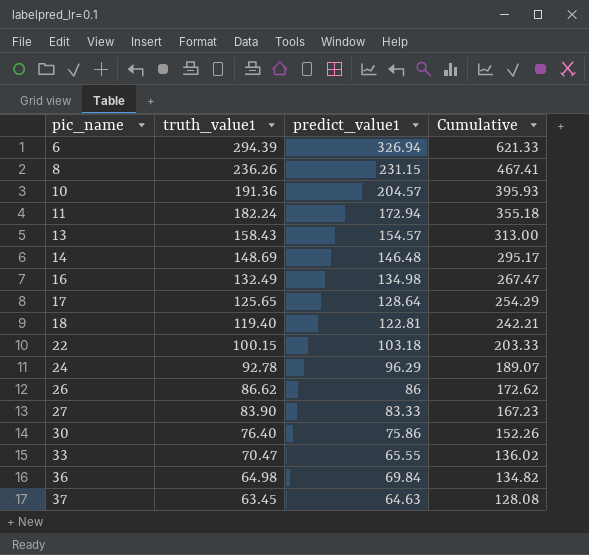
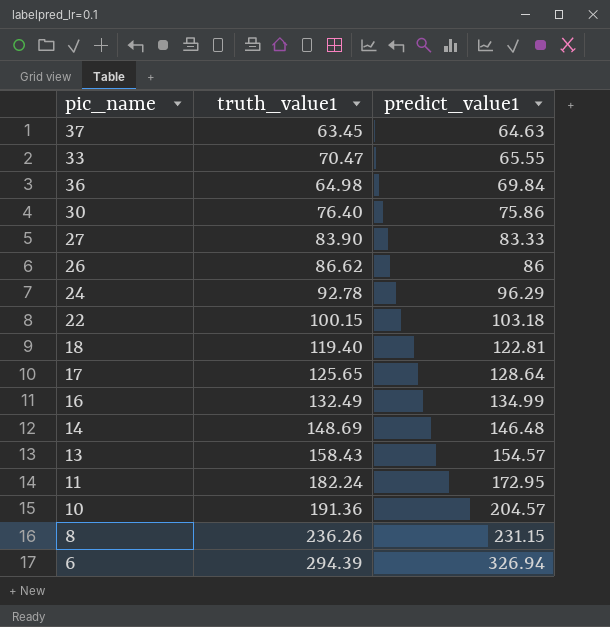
row order: pic_name ascending -> predict_value1 ascending
column Cumulative | formula: [truth_value1] + [predict_value1] -> none
16 | predict_value1: 134.98 -> 134.99
11 | predict_value1: 172.94 -> 172.95

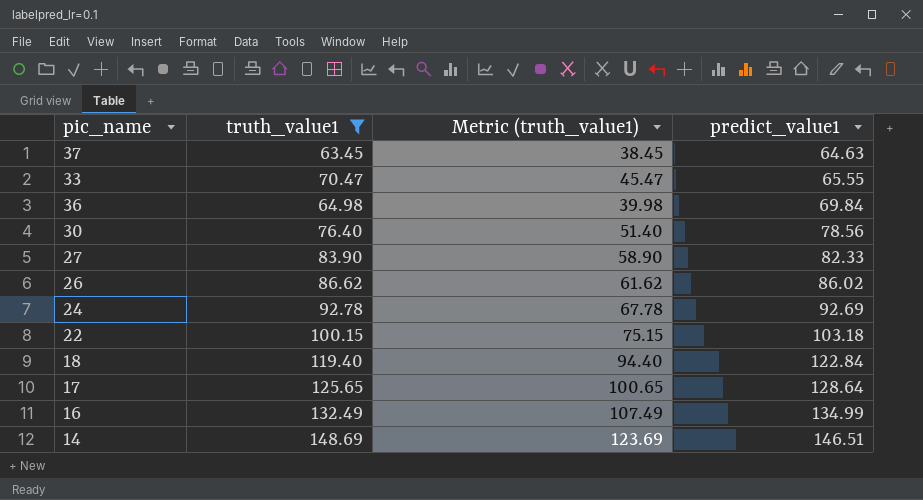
filter: none -> truth_value1 <= 148.69
column Metric (truth_value1) | formula: none -> [truth_value1] - 25
30 | predict_value1: 75.86 -> 78.56
27 | predict_value1: 83.33 -> 82.33
26 | predict_value1: 86 -> 86.02
24 | predict_value1: 96.29 -> 92.69
18 | predict_value1: 122.81 -> 122.84
14 | predict_value1: 146.48 -> 146.51

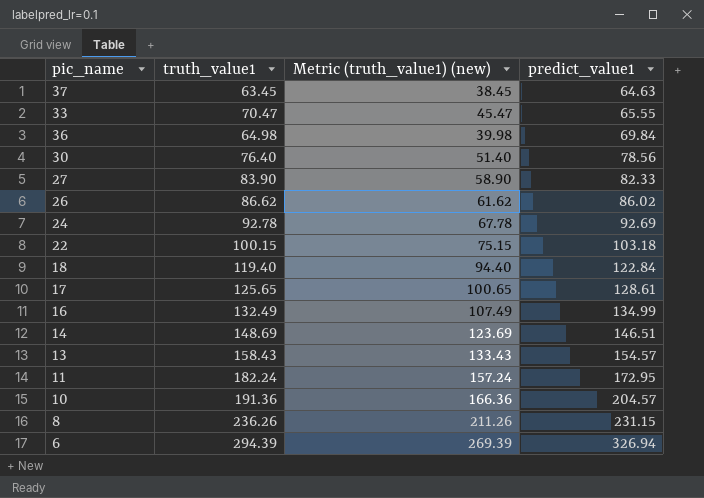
filter: truth_value1 <= 148.69 -> none
column name: Metric (truth_value1) -> Metric (truth_value1) (new)
17 | predict_value1: 128.64 -> 128.61

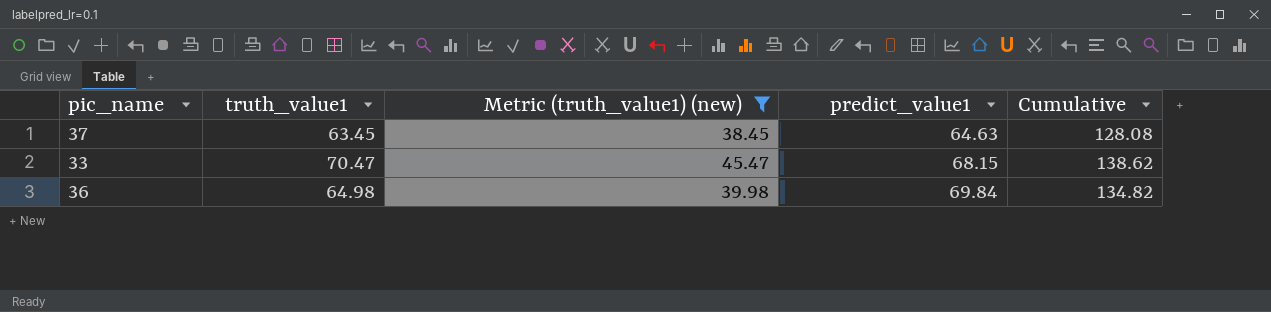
filter: none -> Metric (truth_value1) (new) <= 45.47
column Cumulative | formula: none -> [truth_value1] + [predict_value1]
33 | predict_value1: 65.55 -> 68.15

